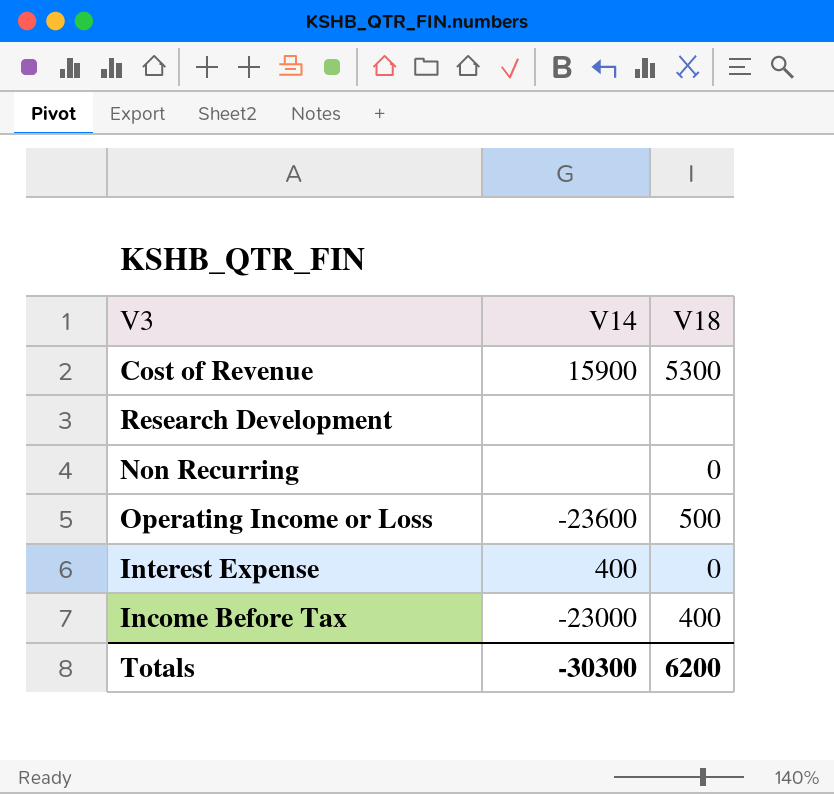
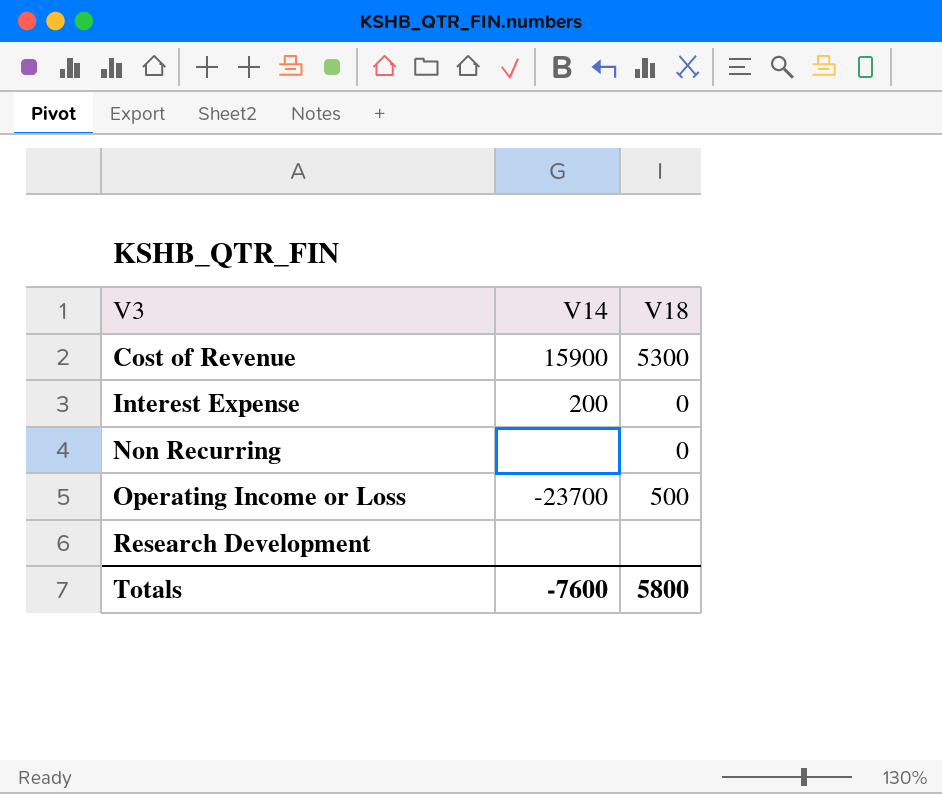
row order: none -> V3 ascending
row Income Before Tax: -23000 | 400 -> none
Interest Expense | V14: 400 -> 200
Operating Income or Loss | V14: -23600 -> -23700
Totals | V14: -30300 -> -7600
Totals | V18: 6200 -> 5800

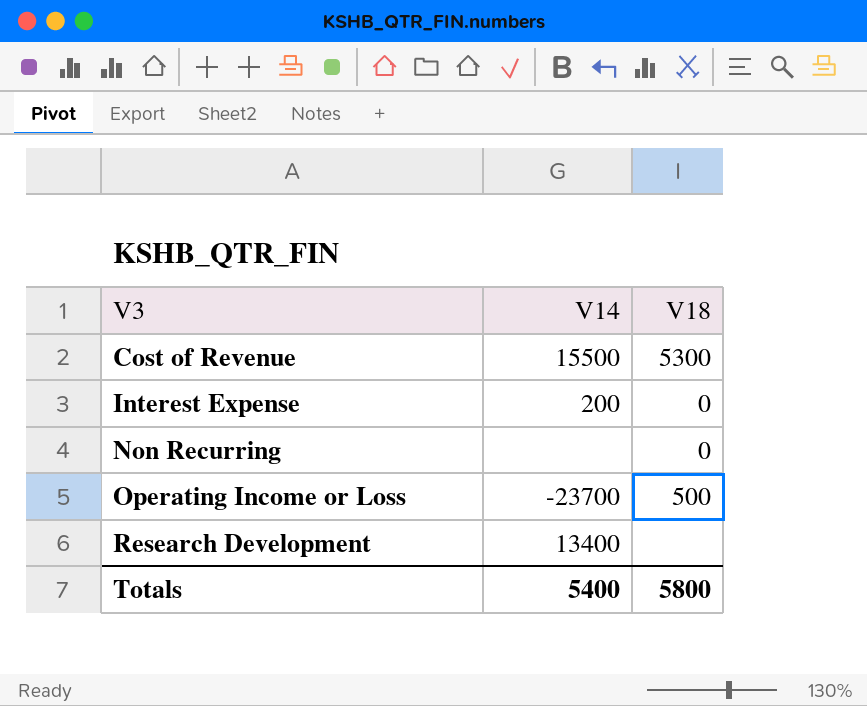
Cost of Revenue | V14: 15900 -> 15500
Research Development | V14: none -> 13400
Totals | V14: -7600 -> 5400

